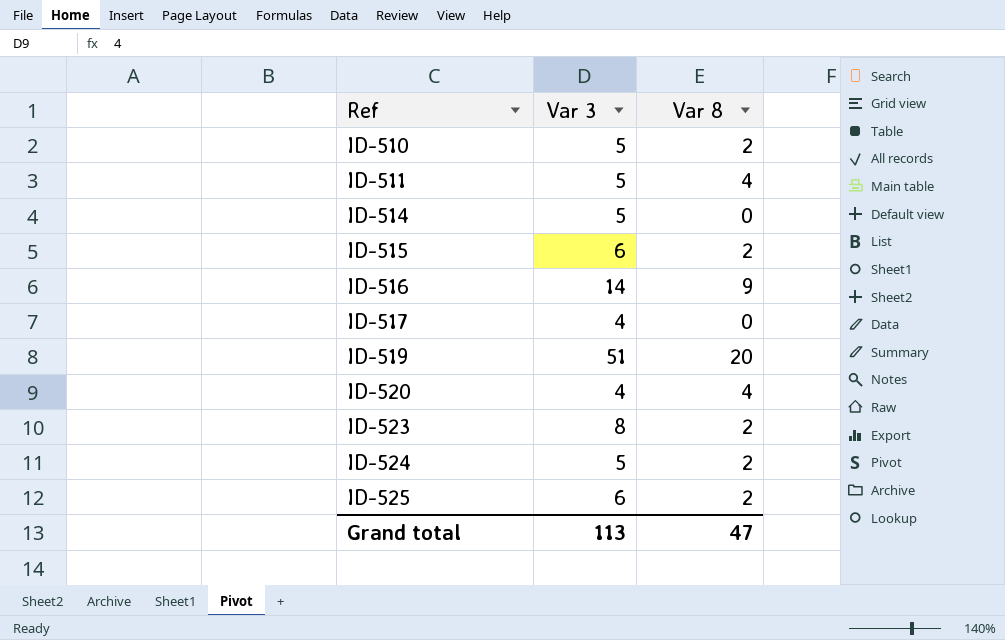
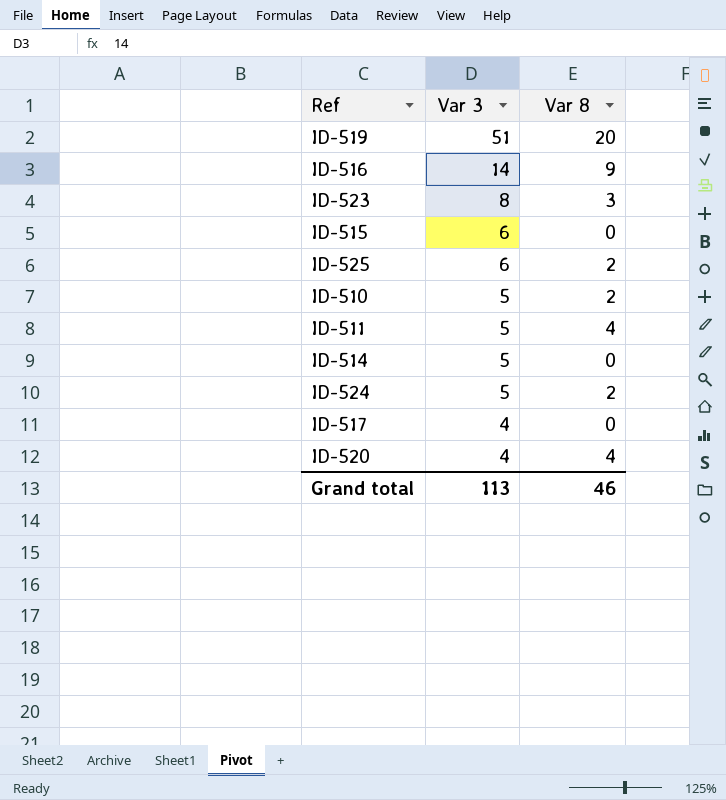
row order: Ref ascending -> Var 3 descending
ID-523 | Var 8: 2 -> 3
ID-515 | Var 8: 2 -> 0
Grand total | Var 8: 47 -> 46

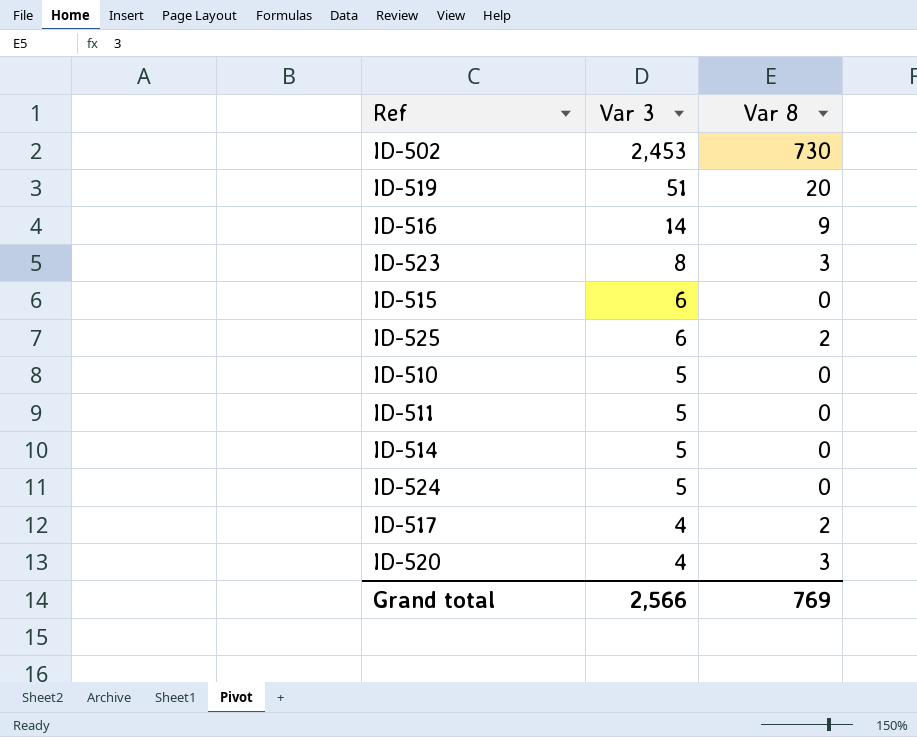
row ID-502: none -> 2,453 | 730
ID-510 | Var 8: 2 -> 0
ID-511 | Var 8: 4 -> 0
ID-524 | Var 8: 2 -> 0
ID-517 | Var 8: 0 -> 2
ID-520 | Var 8: 4 -> 3
Grand total | Var 3: 113 -> 2,566
Grand total | Var 8: 46 -> 769

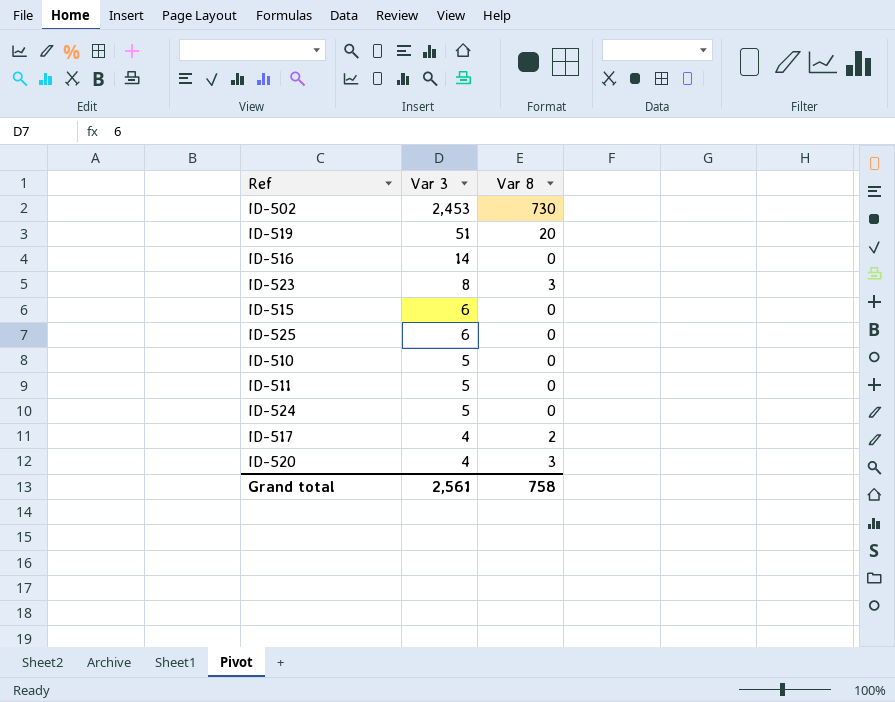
row ID-514: 5 | 0 -> none
ID-516 | Var 8: 9 -> 0
ID-525 | Var 8: 2 -> 0
Grand total | Var 3: 2,566 -> 2,561
Grand total | Var 8: 769 -> 758

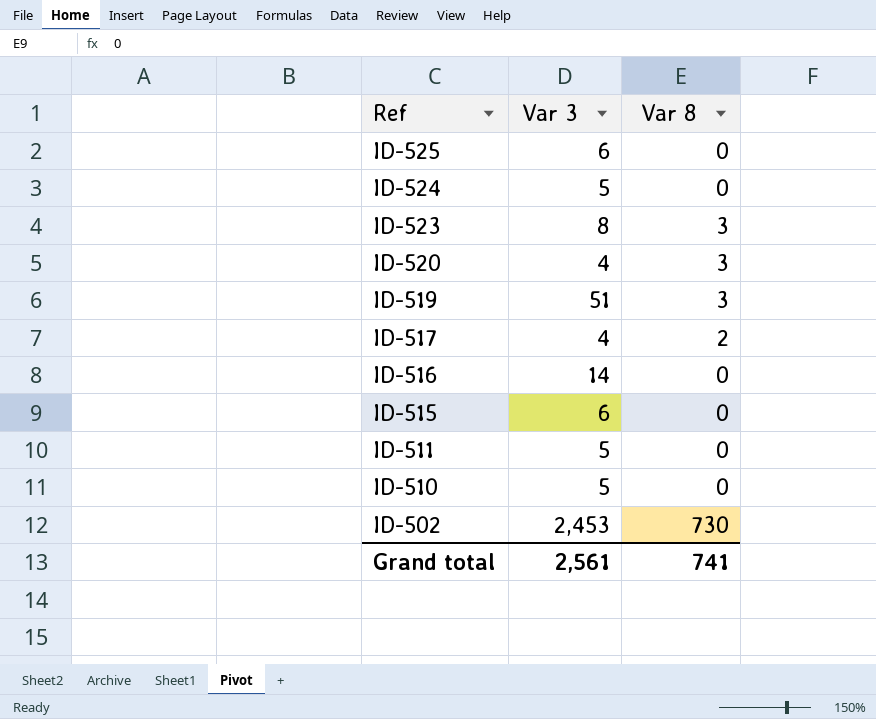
row order: Var 3 descending -> Ref descending
ID-519 | Var 8: 20 -> 3
Grand total | Var 8: 758 -> 741

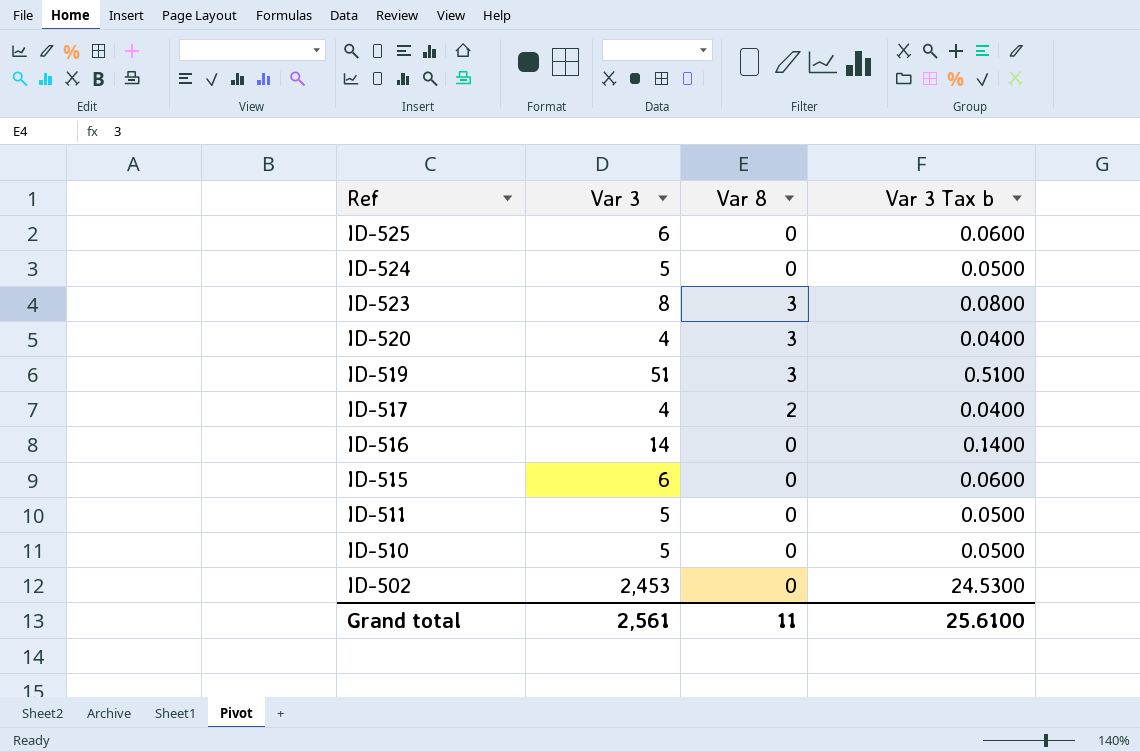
column Var 3 Tax b | formula: none -> [Var 3] * 0.01
ID-502 | Var 8: 730 -> 0
Grand total | Var 8: 741 -> 11

